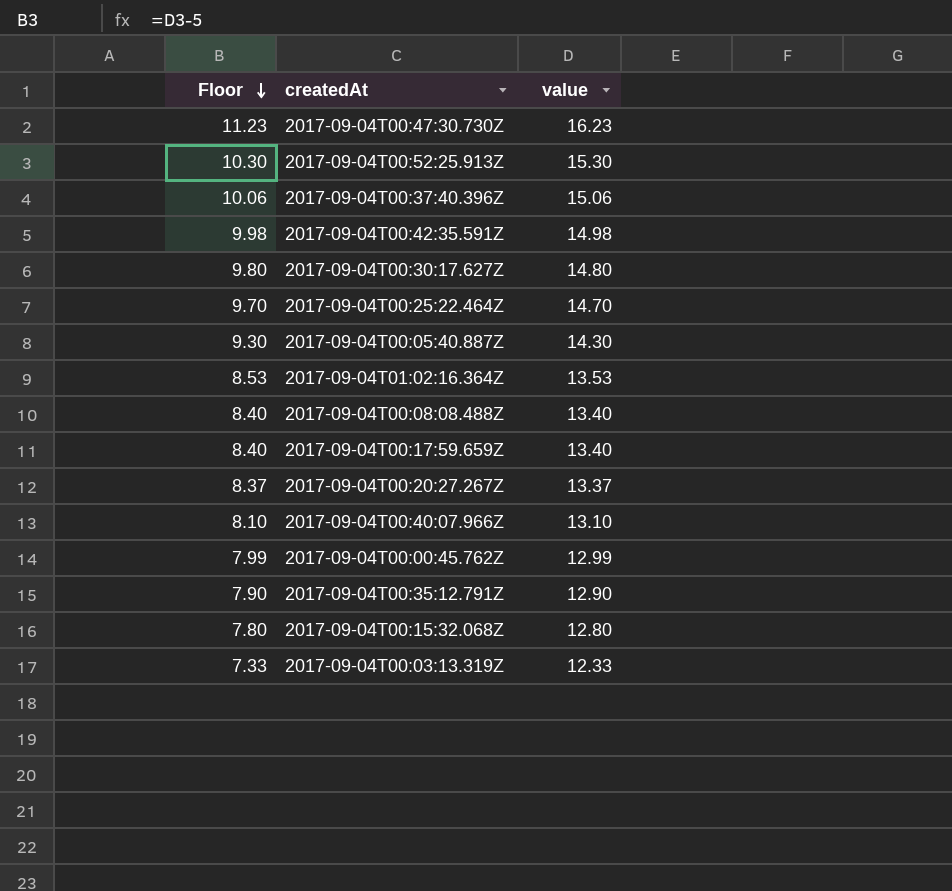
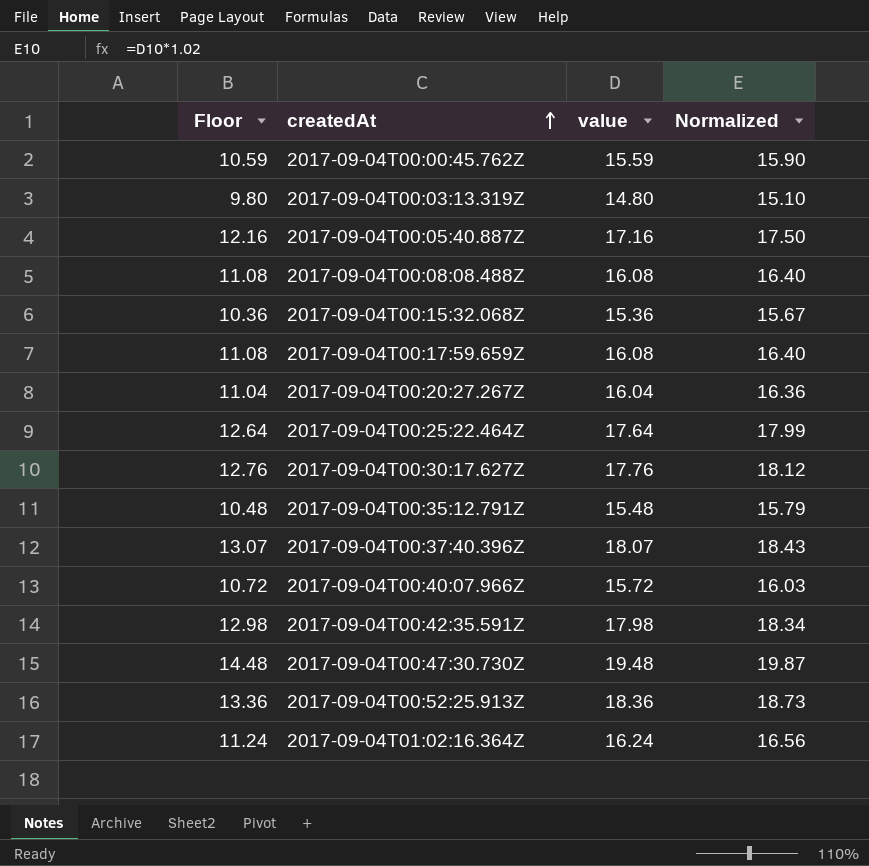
row order: Floor descending -> createdAt ascending
column Normalized | formula: none -> [value] * 1.02
2017-09-04T00:00:45.762Z | Floor: 7.99 -> 10.59
2017-09-04T00:00:45.762Z | value: 12.99 -> 15.59
2017-09-04T00:03:13.319Z | Floor: 7.33 -> 9.80
2017-09-04T00:03:13.319Z | value: 12.33 -> 14.80
2017-09-04T00:05:40.887Z | Floor: 9.30 -> 12.16
2017-09-04T00:05:40.887Z | value: 14.30 -> 17.16
2017-09-04T00:08:08.488Z | Floor: 8.40 -> 11.08
2017-09-04T00:08:08.488Z | value: 13.40 -> 16.08
2017-09-04T00:15:32.068Z | Floor: 7.80 -> 10.36
2017-09-04T00:15:32.068Z | value: 12.80 -> 15.36
2017-09-04T00:17:59.659Z | Floor: 8.40 -> 11.08
2017-09-04T00:17:59.659Z | value: 13.40 -> 16.08
2017-09-04T00:20:27.267Z | Floor: 8.37 -> 11.04
2017-09-04T00:20:27.267Z | value: 13.37 -> 16.04
2017-09-04T00:25:22.464Z | Floor: 9.70 -> 12.64
2017-09-04T00:25:22.464Z | value: 14.70 -> 17.64
2017-09-04T00:30:17.627Z | Floor: 9.80 -> 12.76
2017-09-04T00:30:17.627Z | value: 14.80 -> 17.76
2017-09-04T00:35:12.791Z | Floor: 7.90 -> 10.48
2017-09-04T00:35:12.791Z | value: 12.90 -> 15.48
2017-09-04T00:37:40.396Z | Floor: 10.06 -> 13.07
2017-09-04T00:37:40.396Z | value: 15.06 -> 18.07
2017-09-04T00:40:07.966Z | Floor: 8.10 -> 10.72
2017-09-04T00:40:07.966Z | value: 13.10 -> 15.72
2017-09-04T00:42:35.591Z | Floor: 9.98 -> 12.98
2017-09-04T00:42:35.591Z | value: 14.98 -> 17.98
2017-09-04T00:47:30.730Z | Floor: 11.23 -> 14.48
2017-09-04T00:47:30.730Z | value: 16.23 -> 19.48
2017-09-04T00:52:25.913Z | Floor: 10.30 -> 13.36
2017-09-04T00:52:25.913Z | value: 15.30 -> 18.36
2017-09-04T01:02:16.364Z | Floor: 8.53 -> 11.24
2017-09-04T01:02:16.364Z | value: 13.53 -> 16.24

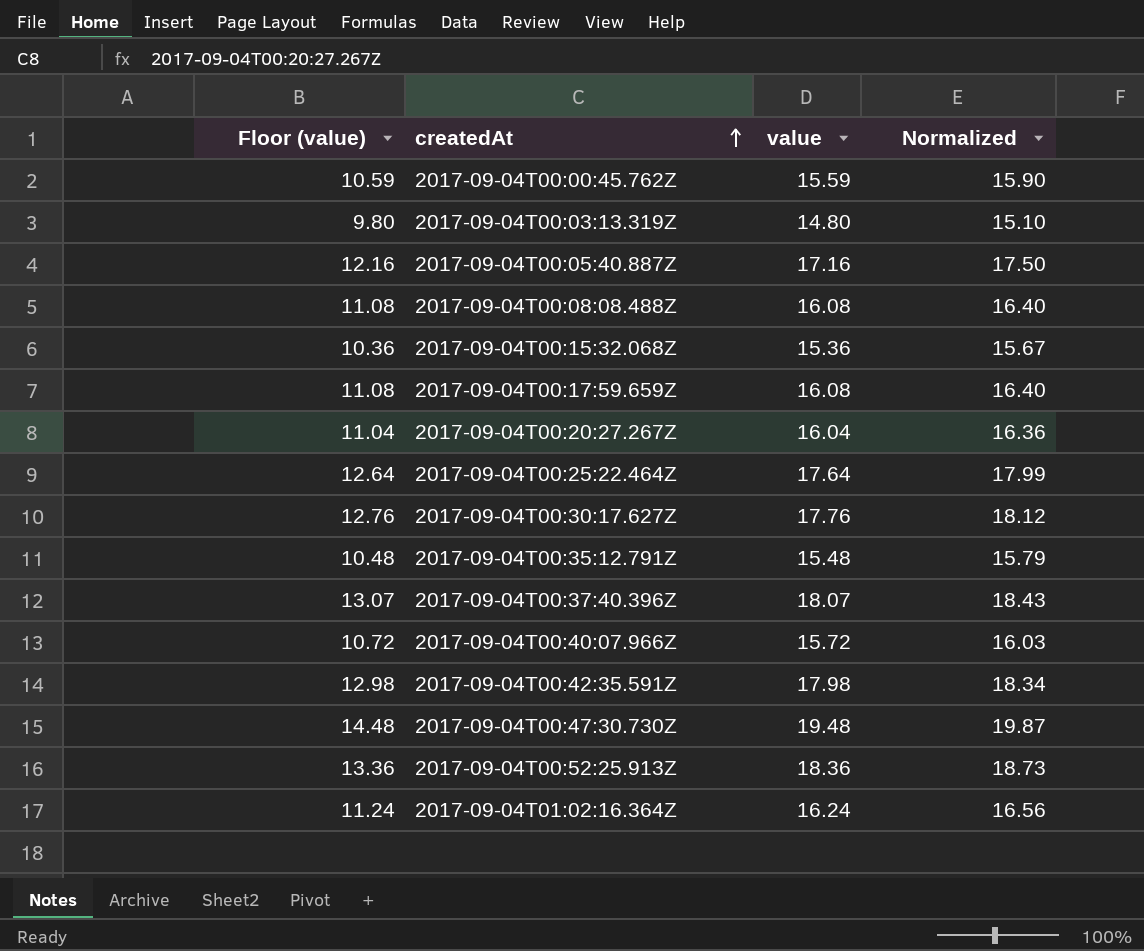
column name: Floor -> Floor (value)

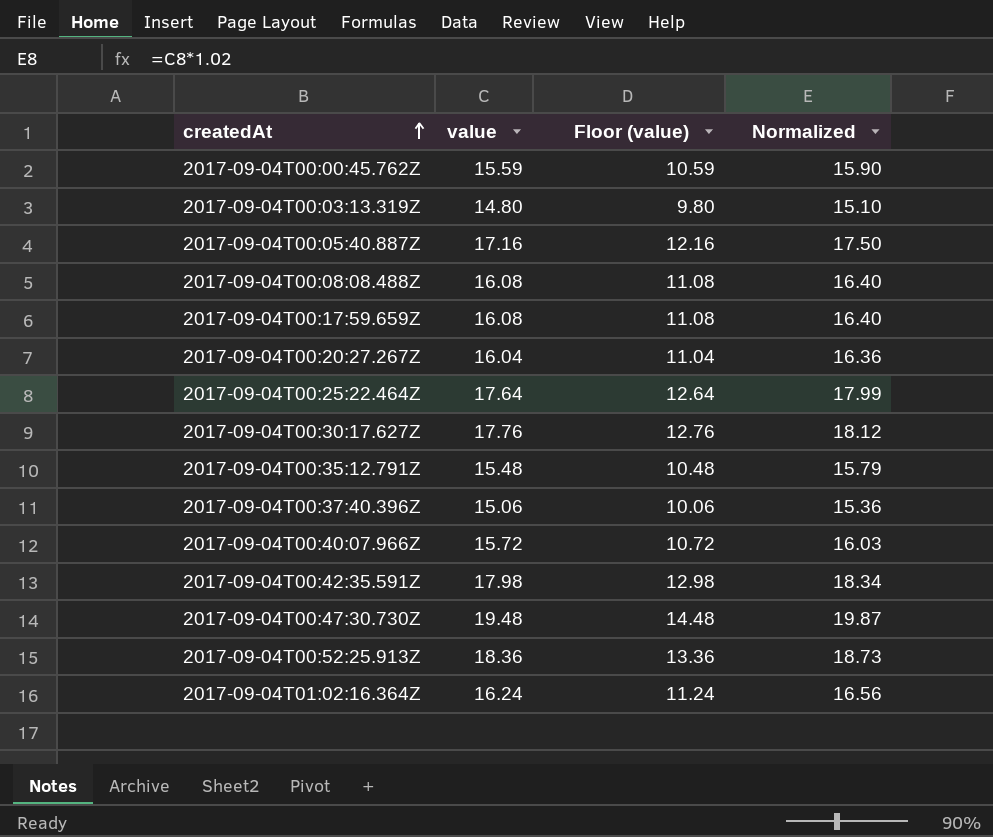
column Floor (value) | position: 1 -> 3
row 2017-09-04T00:15:32.068Z: 10.36 | 15.36 | 15.67 -> none
2017-09-04T00:37:40.396Z | value: 18.07 -> 15.06
2017-09-04T00:37:40.396Z | Floor (value): 13.07 -> 10.06
2017-09-04T00:37:40.396Z | Normalized: 18.43 -> 15.36

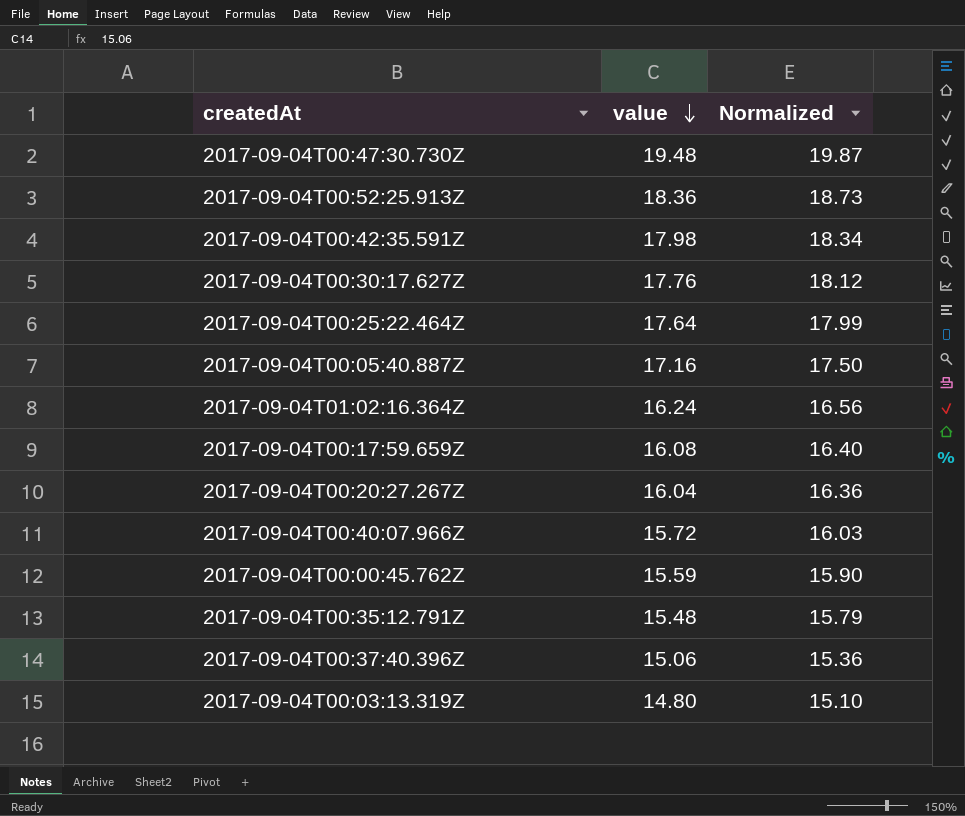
row order: createdAt ascending -> value descending
column Floor (value) | formula: [value] - 5 -> none
row 2017-09-04T00:08:08.488Z: 16.08 | 11.08 | 16.40 -> none

